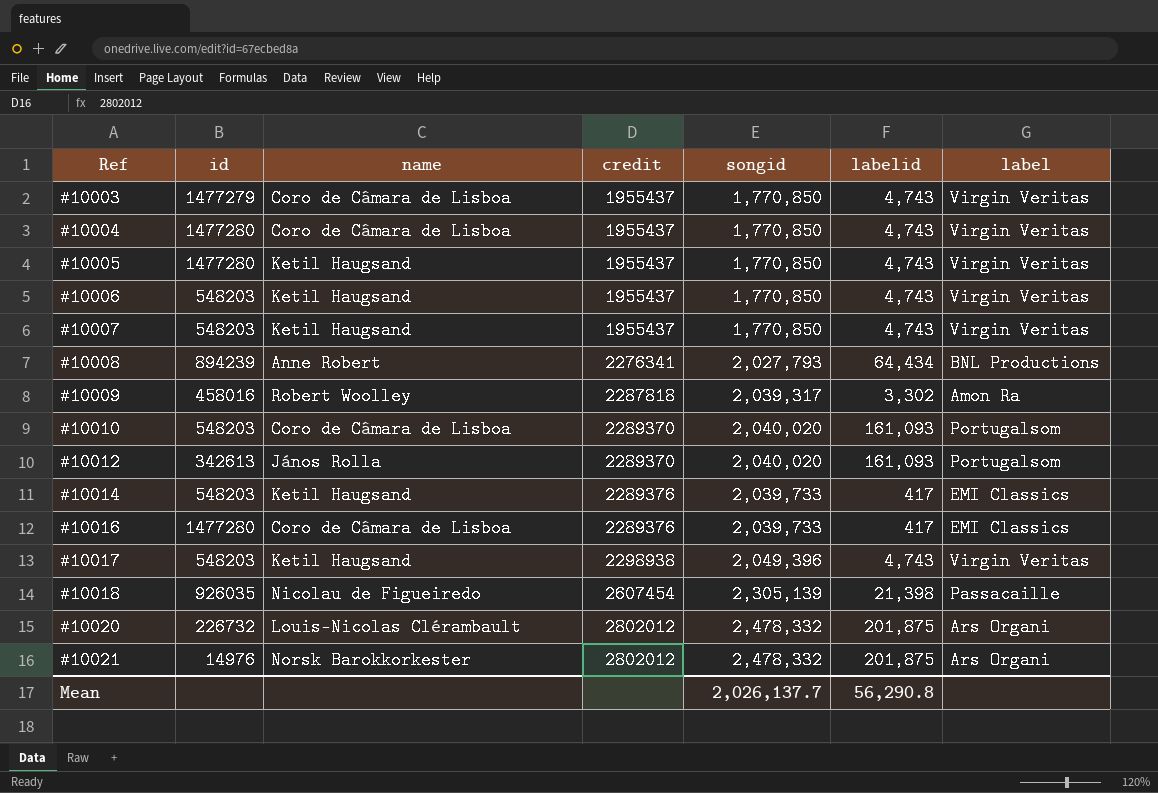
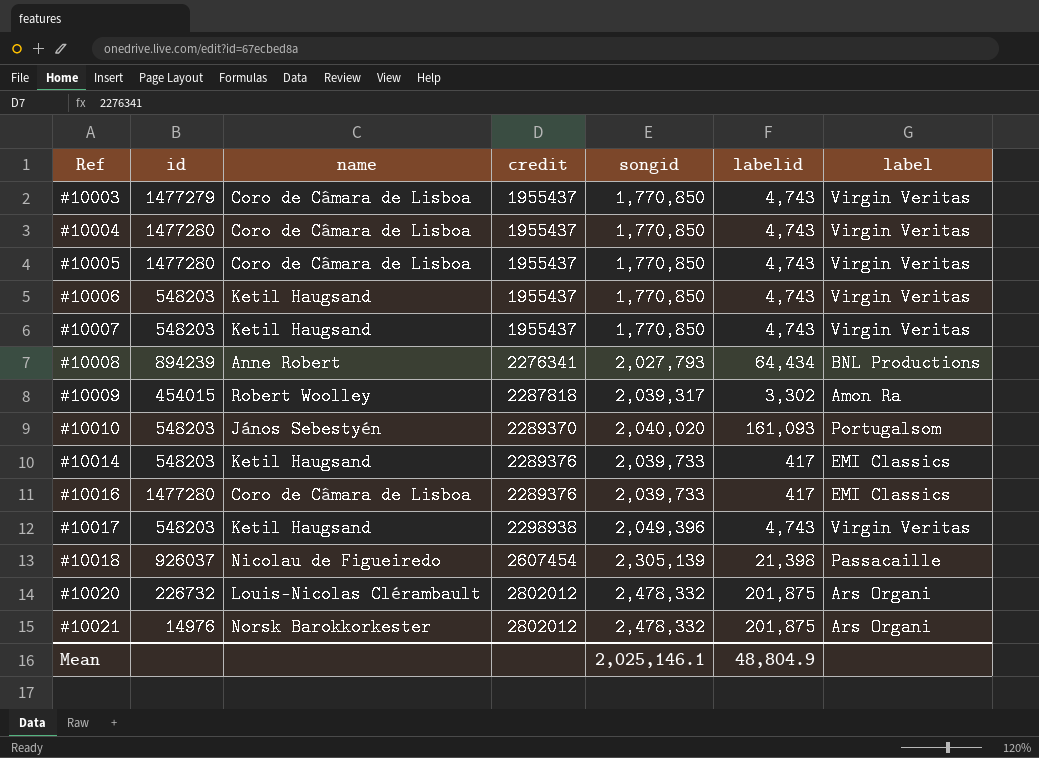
row #10012: 342613 | János Rolla | 2289370 | 2,040,020 | 161,093 | Portugalsom -> none
#10005 | name: Ketil Haugsand -> Coro de Câmara de Lisboa
#10009 | id: 458016 -> 454015
#10010 | name: Coro de Câmara de Lisboa -> János Sebestyén
#10018 | id: 926035 -> 926037
Mean | songid: 2,026,137.7 -> 2,025,146.1
Mean | labelid: 56,290.8 -> 48,804.9

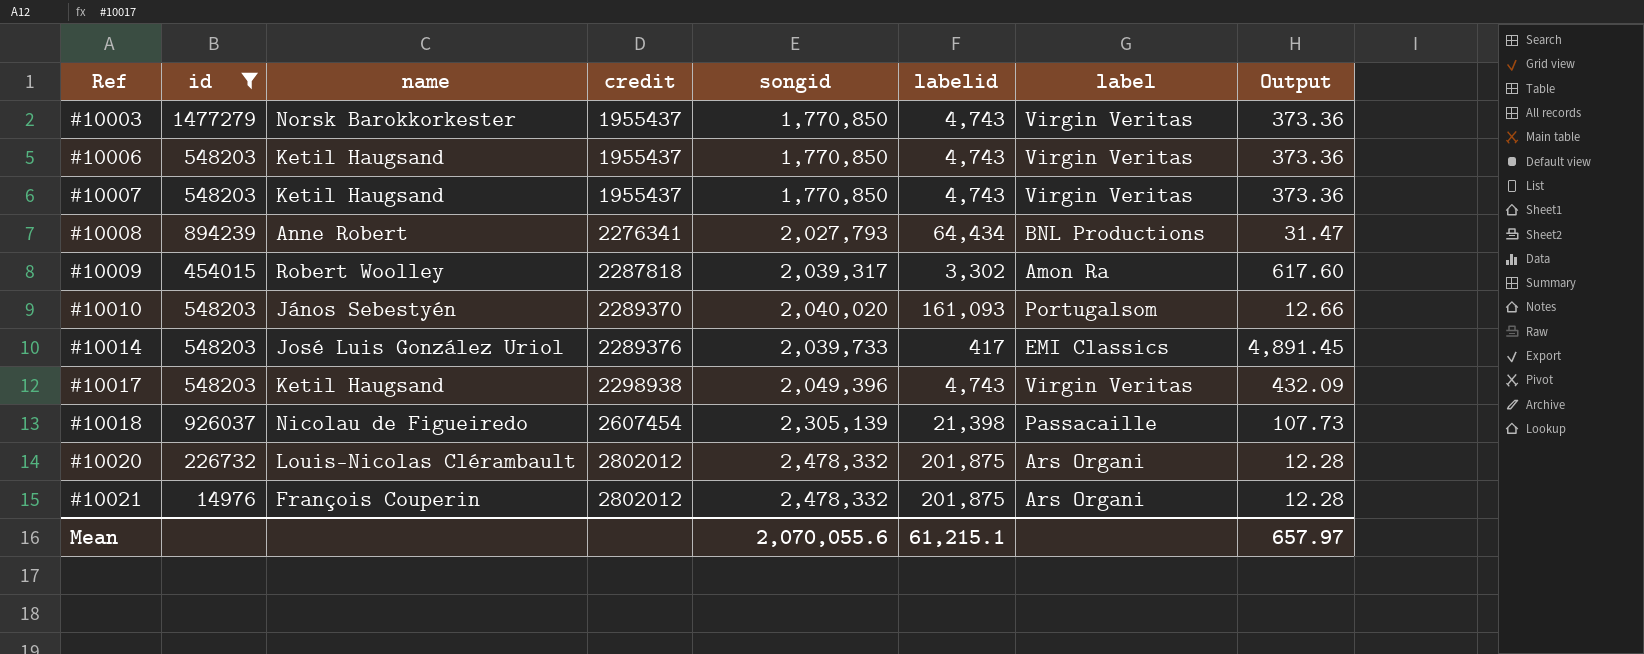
filter: none -> id != 1477280
column Output | formula: none -> [songid] / [labelid]
#10003 | name: Coro de Câmara de Lisboa -> Norsk Barokkorkester
#10014 | name: Ketil Haugsand -> José Luis González Uriol
#10021 | name: Norsk Barokkorkester -> François Couperin
Mean | songid: 2,025,146.1 -> 2,070,055.6
Mean | labelid: 48,804.9 -> 61,215.1

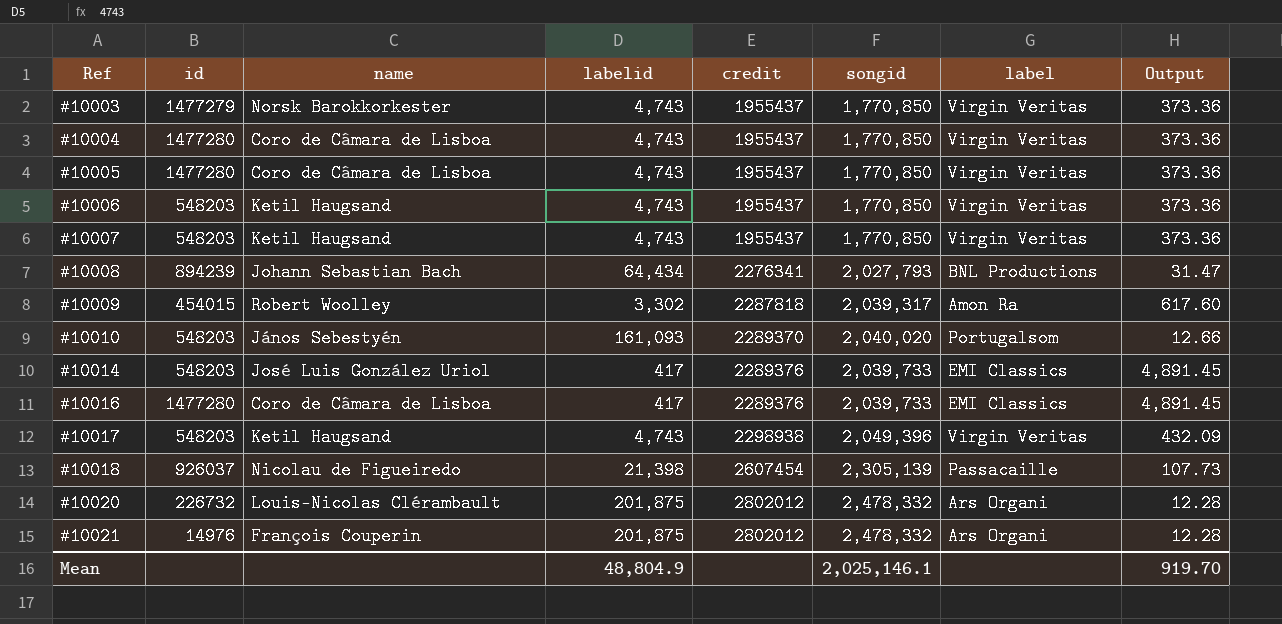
filter: id != 1477280 -> none
column labelid | position: 6 -> 4
#10008 | name: Anne Robert -> Johann Sebastian Bach
Mean | labelid: 61,215.1 -> 48,804.9
Mean | songid: 2,070,055.6 -> 2,025,146.1
Mean | Output: 657.97 -> 919.70

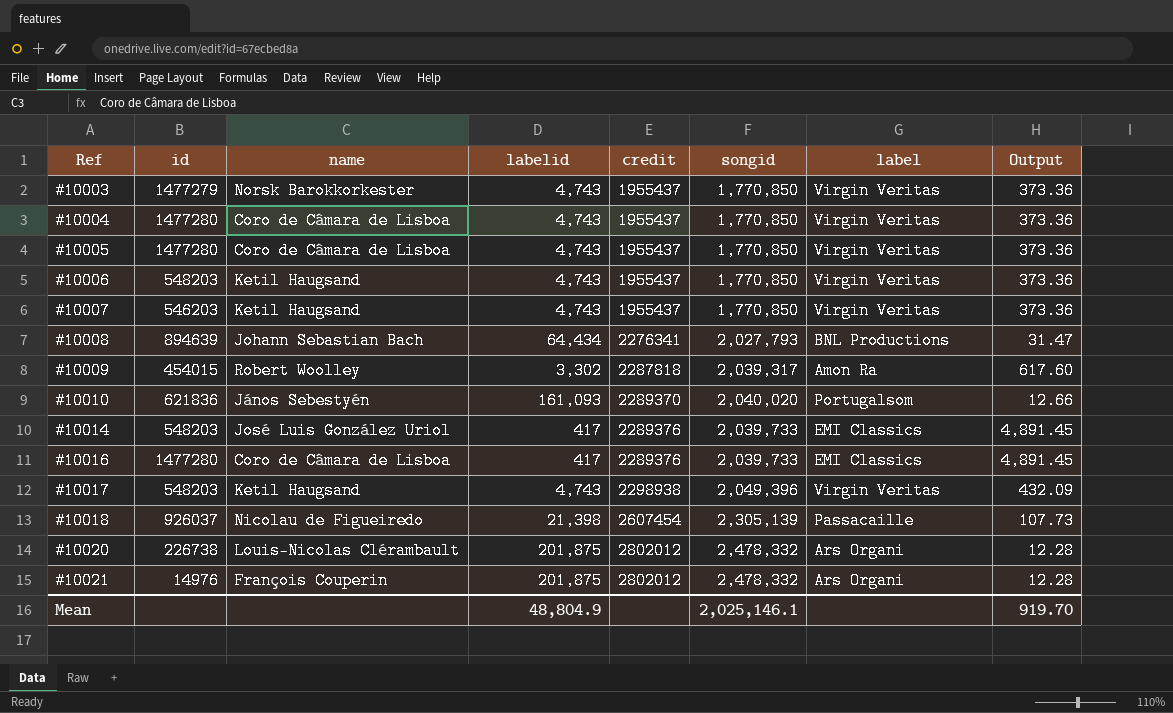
#10007 | id: 548203 -> 546203
#10008 | id: 894239 -> 894639
#10010 | id: 548203 -> 621836
#10020 | id: 226732 -> 226738

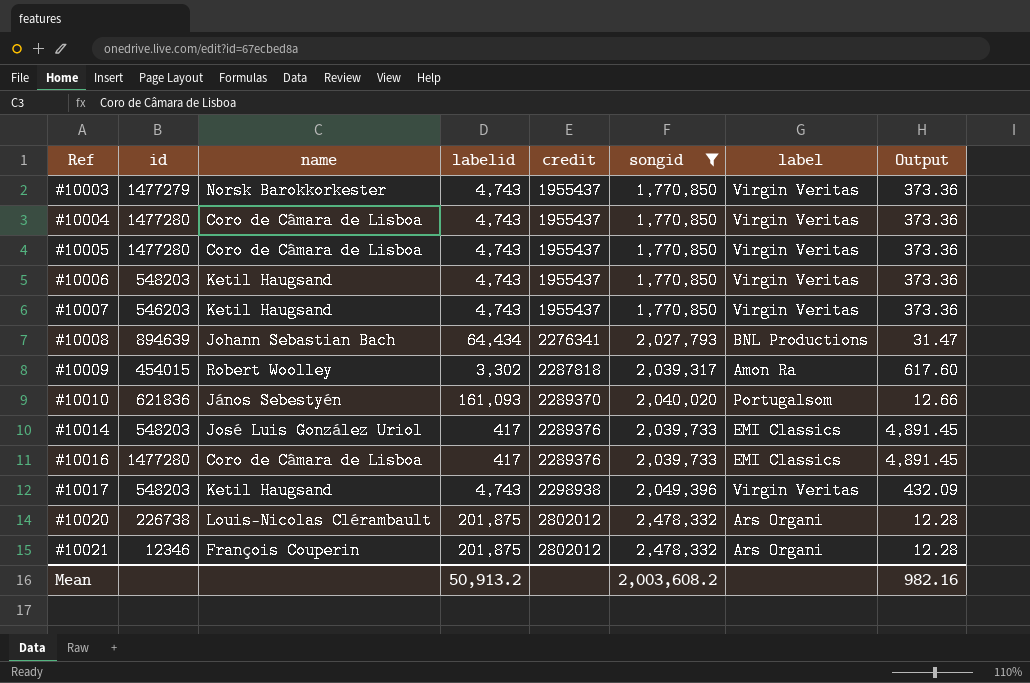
filter: none -> songid != 2,305,139
#10021 | id: 14976 -> 12346
Mean | labelid: 48,804.9 -> 50,913.2
Mean | songid: 2,025,146.1 -> 2,003,608.2
Mean | Output: 919.70 -> 982.16

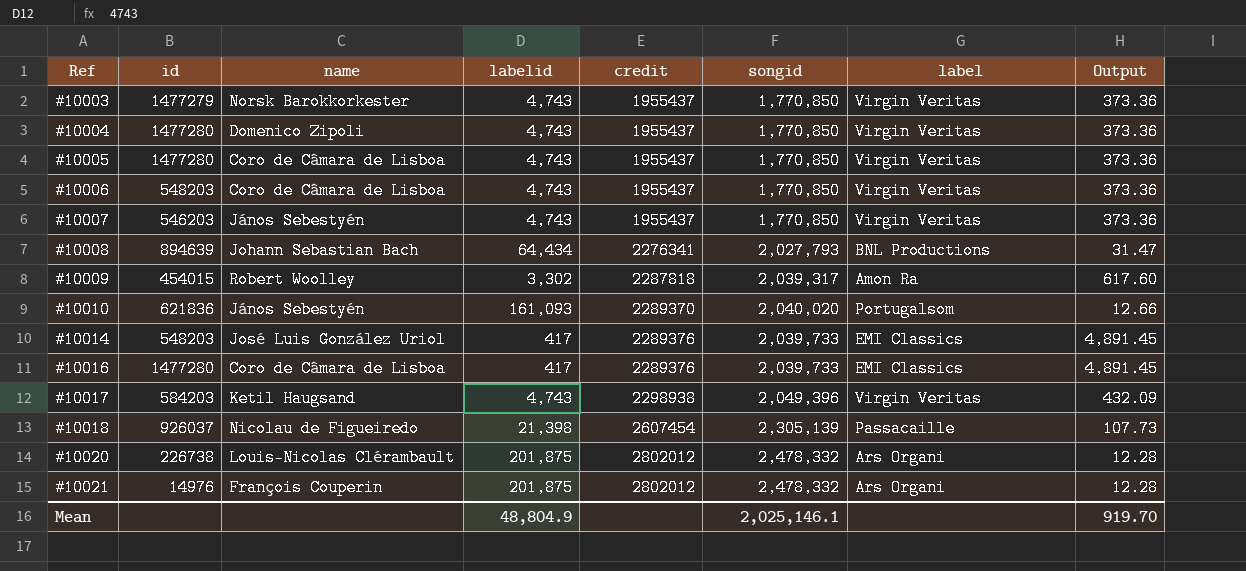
filter: songid != 2,305,139 -> none
#10004 | name: Coro de Câmara de Lisboa -> Domenico Zipoli
#10006 | name: Ketil Haugsand -> Coro de Câmara de Lisboa
#10007 | name: Ketil Haugsand -> János Sebestyén
#10017 | id: 548203 -> 584203
#10021 | id: 12346 -> 14976
Mean | labelid: 50,913.2 -> 48,804.9
Mean | songid: 2,003,608.2 -> 2,025,146.1
Mean | Output: 982.16 -> 919.70

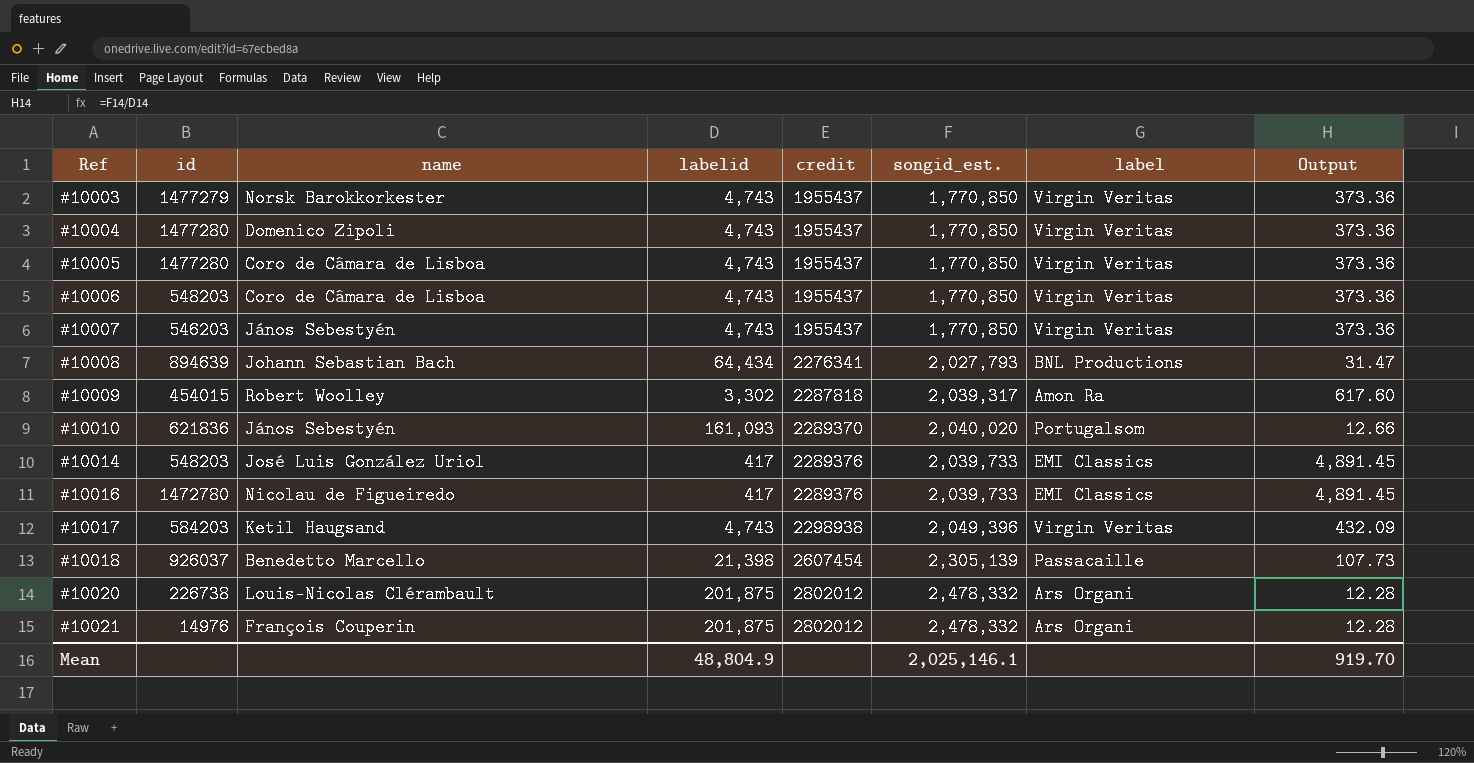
column name: songid -> songid_est.
#10016 | id: 1477280 -> 1472780
#10016 | name: Coro de Câmara de Lisboa -> Nicolau de Figueiredo
#10018 | name: Nicolau de Figueiredo -> Benedetto Marcello

